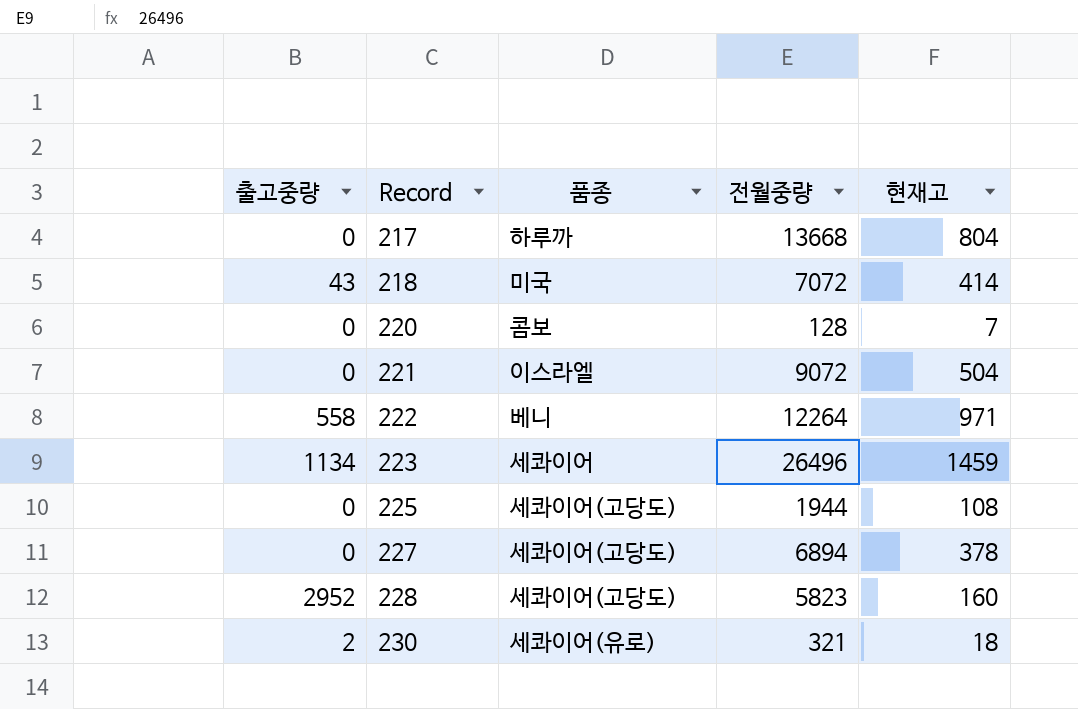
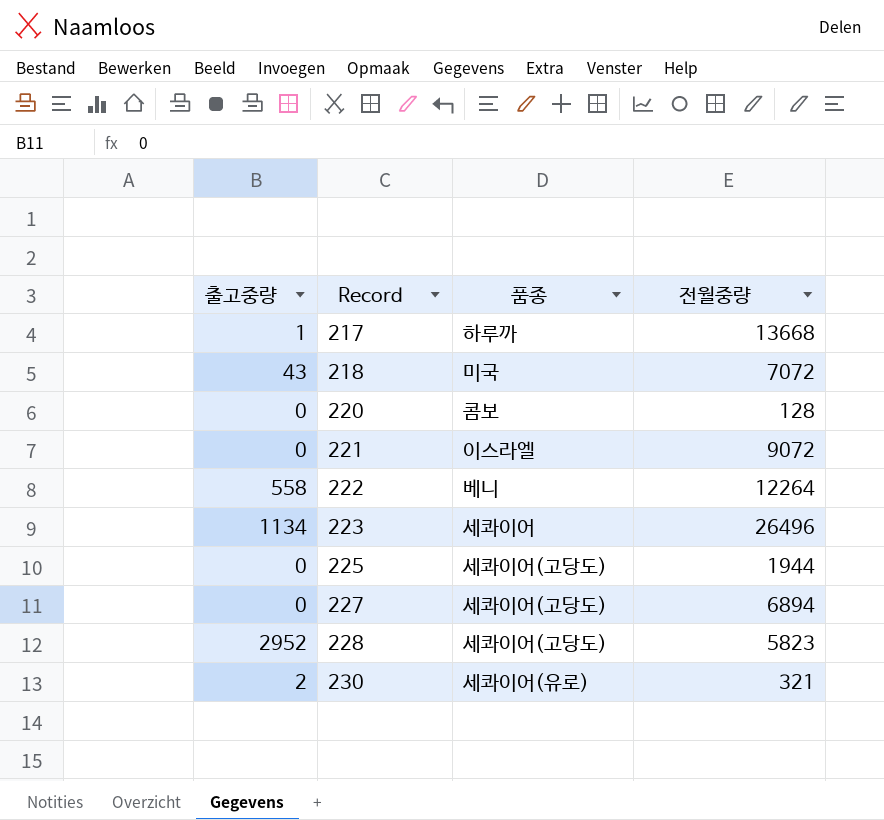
column 현재고 | position: 5 -> none
217 | 출고중량: 0 -> 1

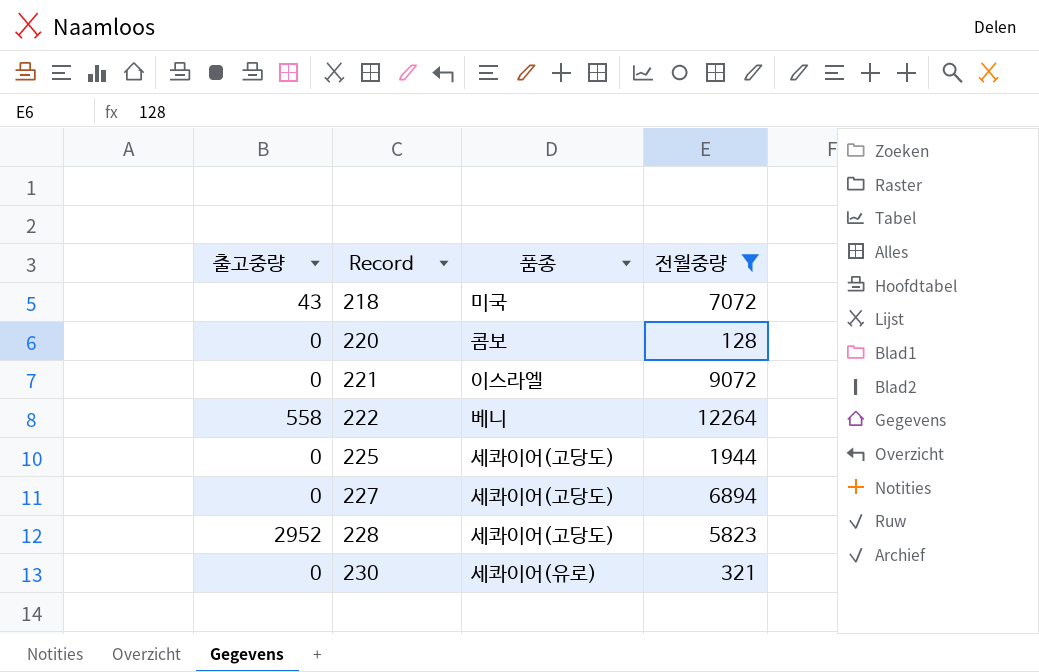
filter: none -> 전월중량 <= 12264
230 | 출고중량: 2 -> 0

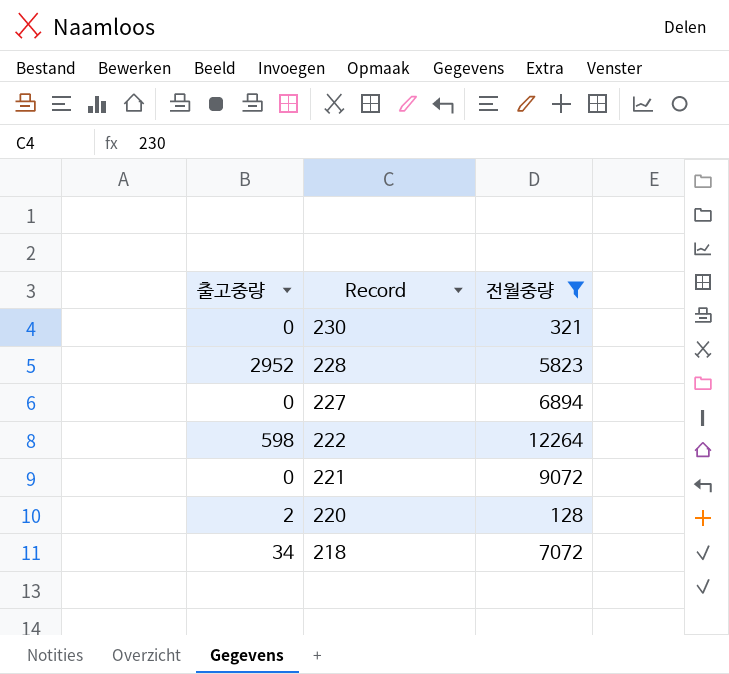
row order: Record ascending -> Record descending
column 품종 | position: 3 -> none
row 225: 0 | 세콰이어(고당도) | 1944 -> none
222 | 출고중량: 558 -> 598
220 | 출고중량: 0 -> 2
218 | 출고중량: 43 -> 34

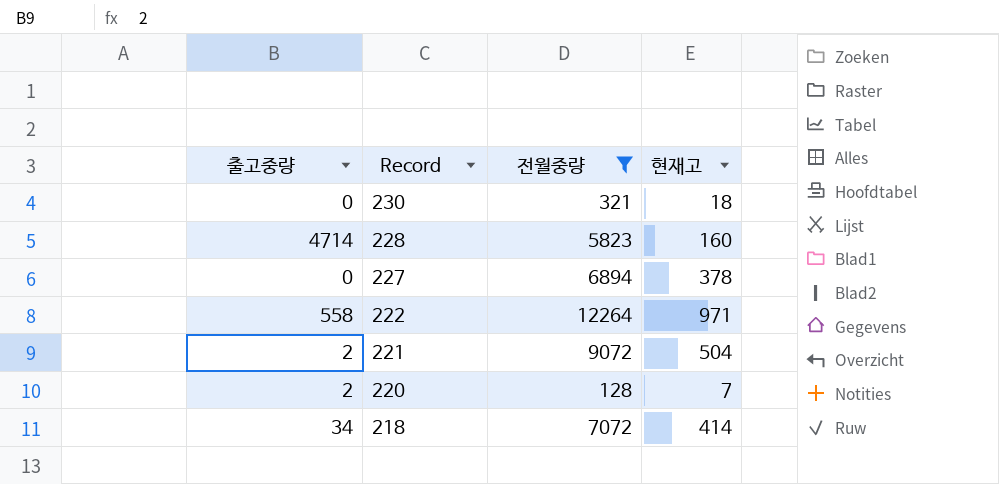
column 현재고 | position: none -> 4
228 | 출고중량: 2952 -> 4714
222 | 출고중량: 598 -> 558
221 | 출고중량: 0 -> 2

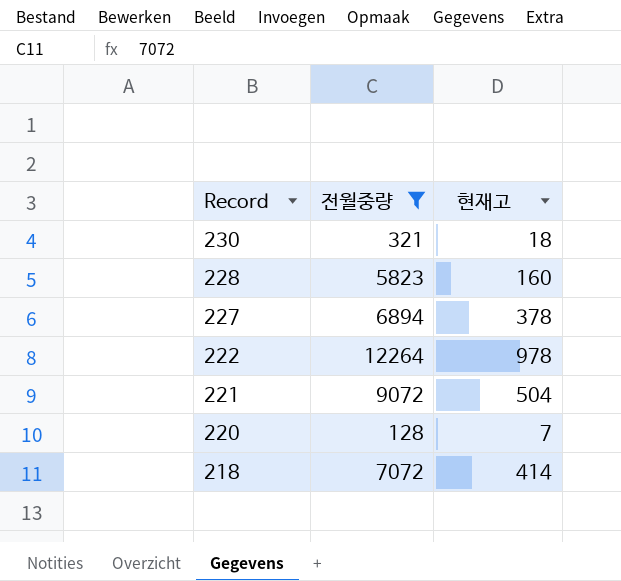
column 출고중량 | position: 1 -> none
222 | 현재고: 971 -> 978

